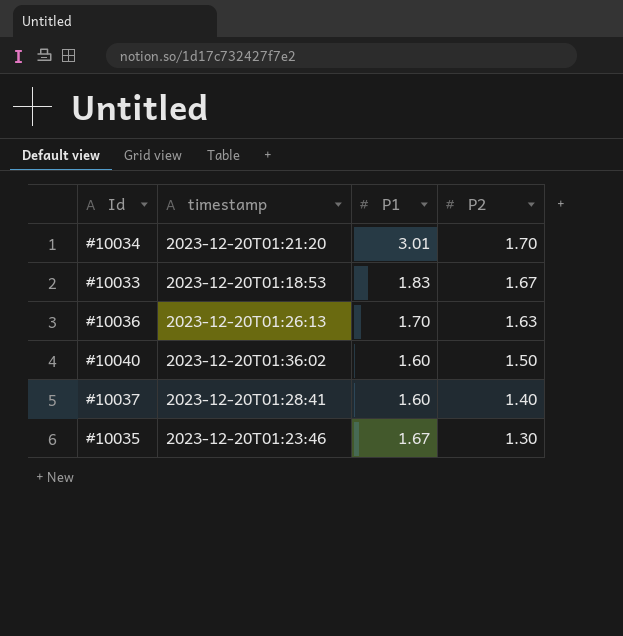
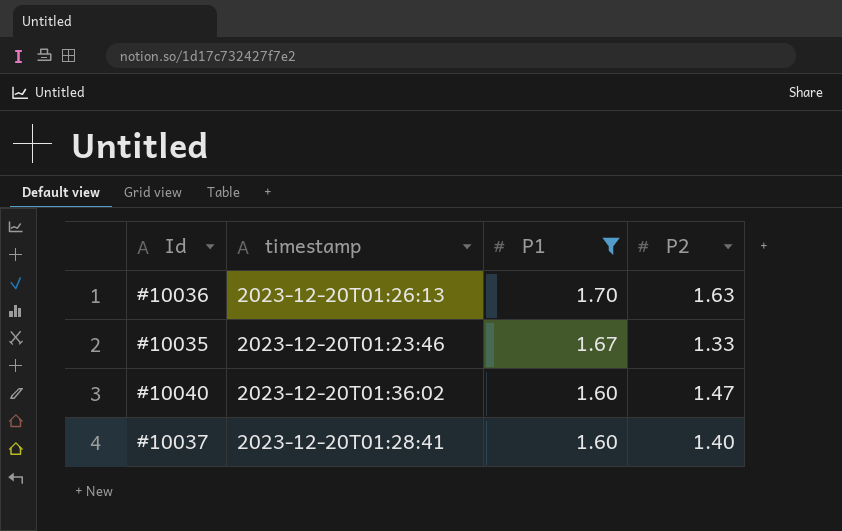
filter: none -> P1 <= 1.70
row order: P2 descending -> P1 descending
#10035 | P2: 1.30 -> 1.33
#10040 | P2: 1.50 -> 1.47

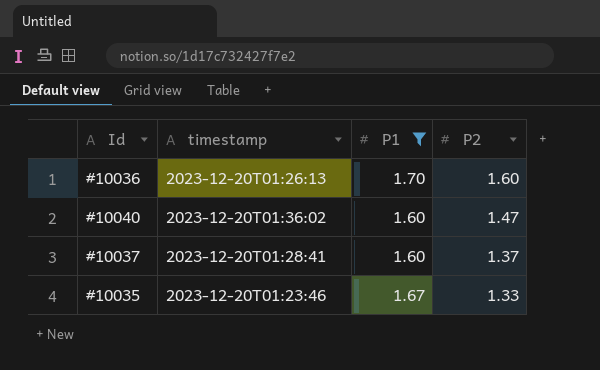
row order: P1 descending -> P2 descending
#10036 | P2: 1.63 -> 1.60
#10037 | P2: 1.40 -> 1.37

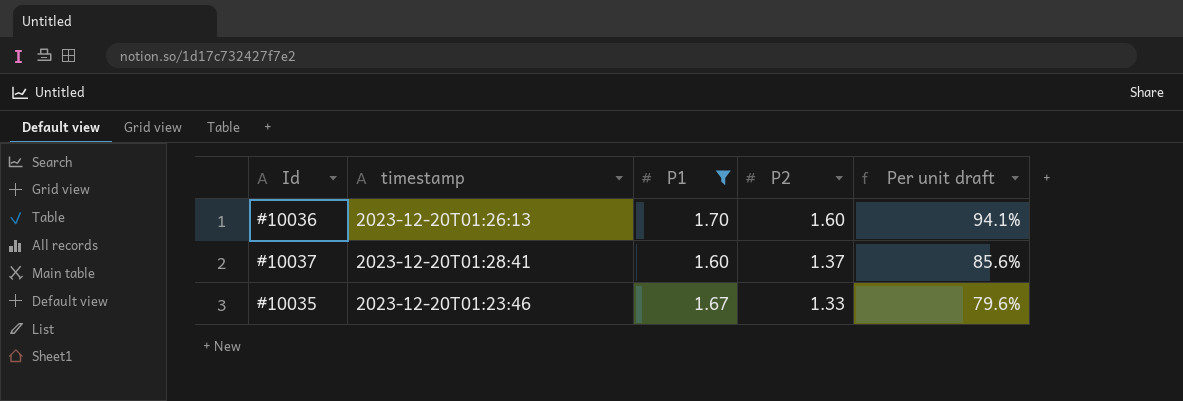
column Per unit draft | formula: none -> [P2] / [P1]
row #10040: 2023-12-20T01:36:02 | 1.60 | 1.47 -> none

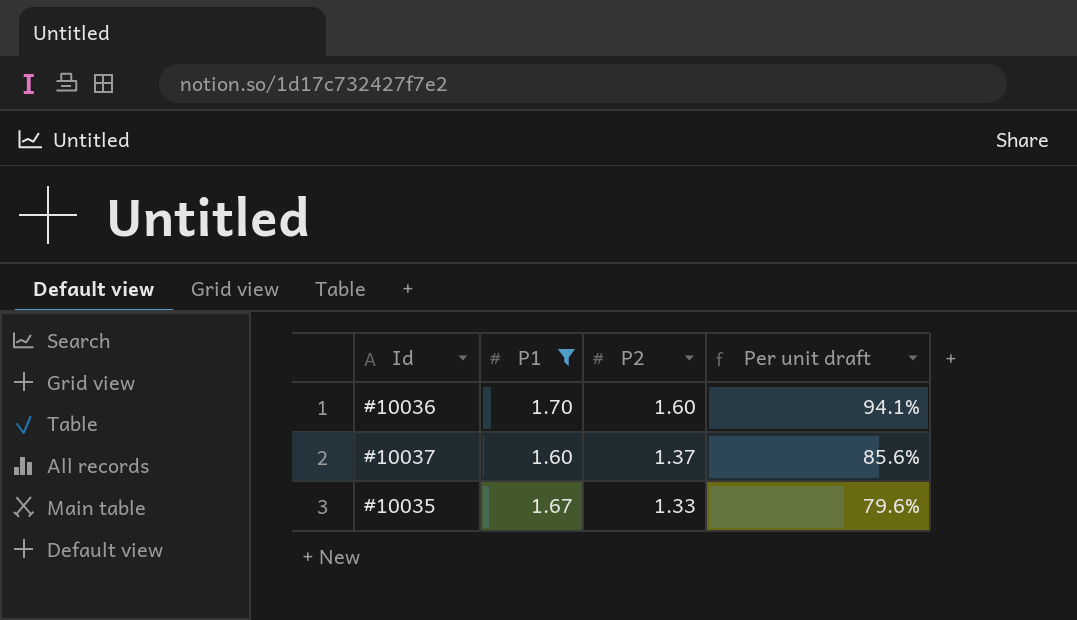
column timestamp | position: 2 -> none

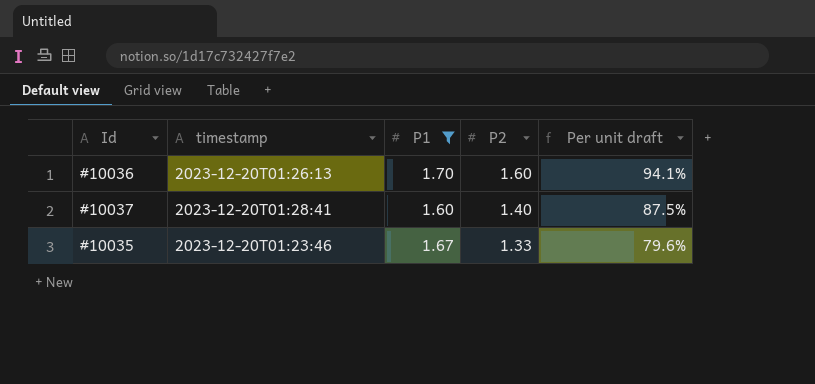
column timestamp | position: none -> 2
#10037 | P2: 1.37 -> 1.40
#10037 | Per unit draft: 85.6% -> 87.5%

